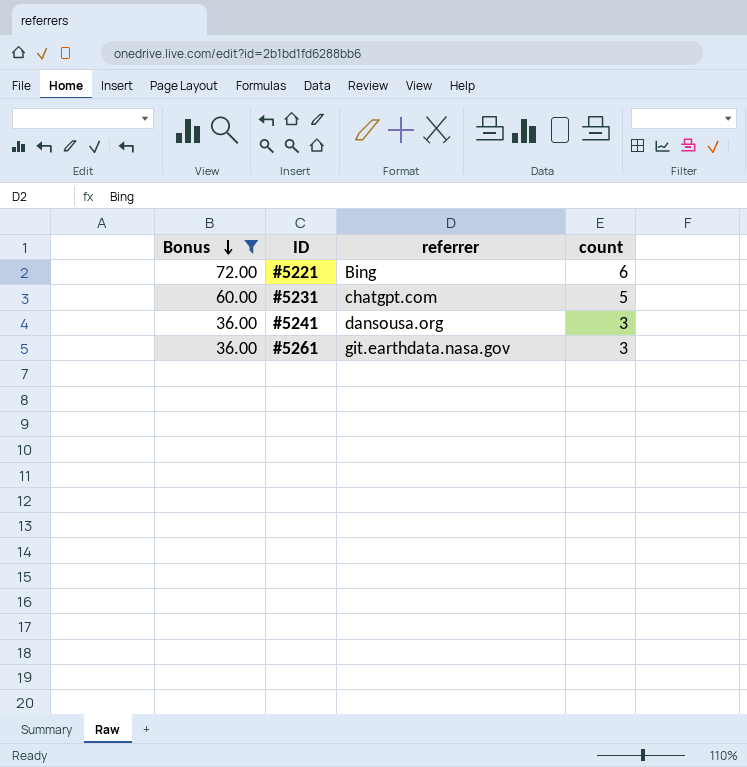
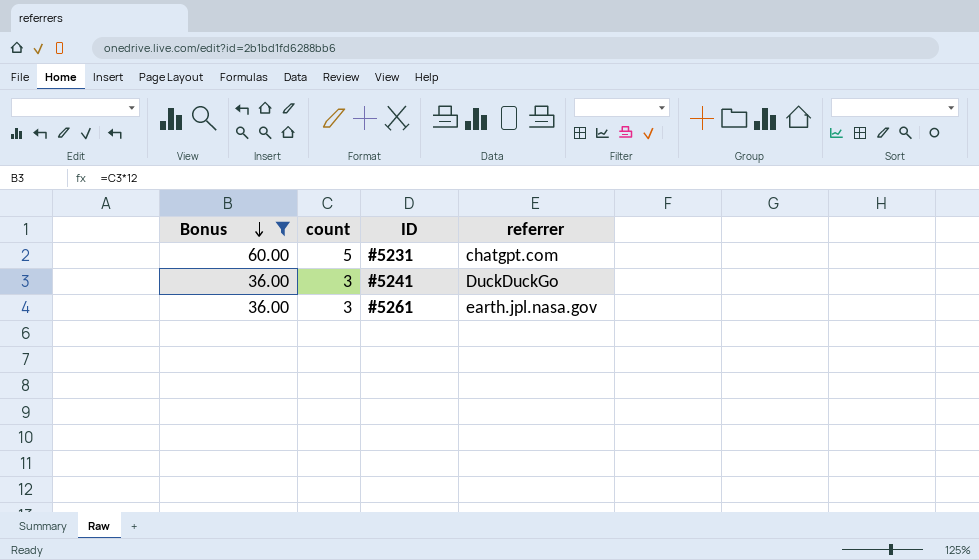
column count | position: 4 -> 2
row #5221: 72.00 | Bing | 6 -> none
#5241 | referrer: dansousa.org -> DuckDuckGo
#5261 | referrer: git.earthdata.nasa.gov -> earth.jpl.nasa.gov

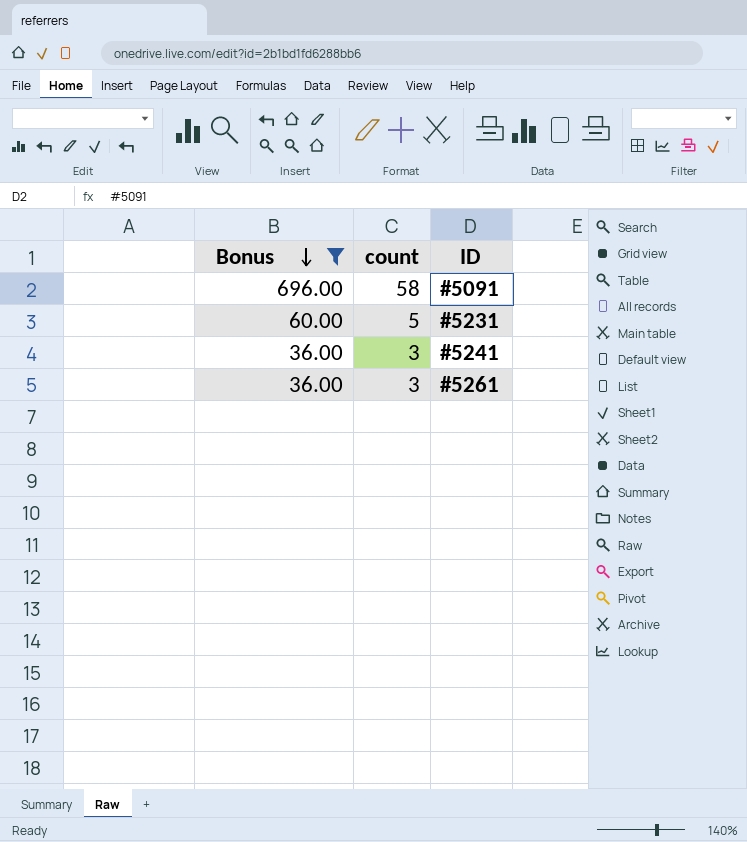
column referrer | position: 4 -> none
row #5091: none -> 696.00 | 58

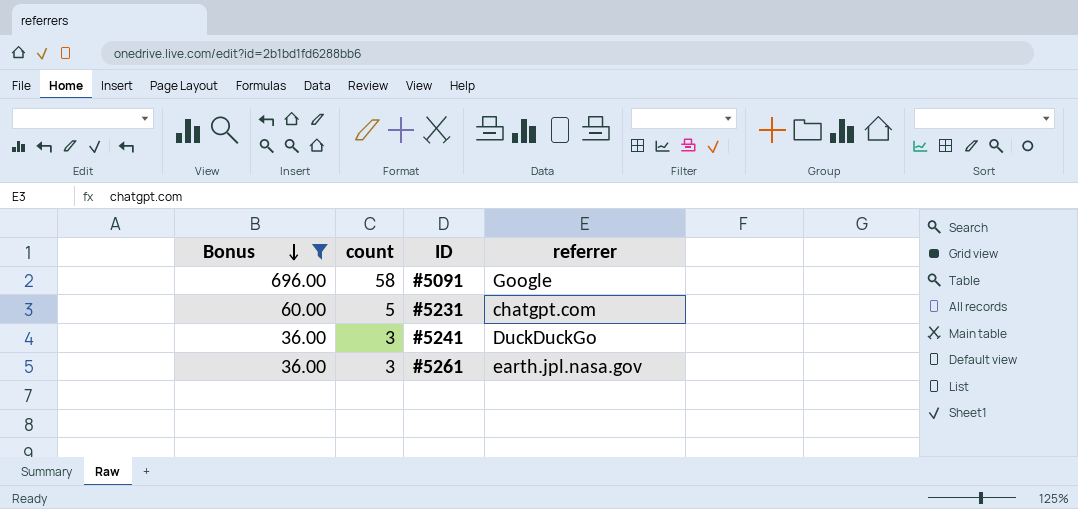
column referrer | position: none -> 4

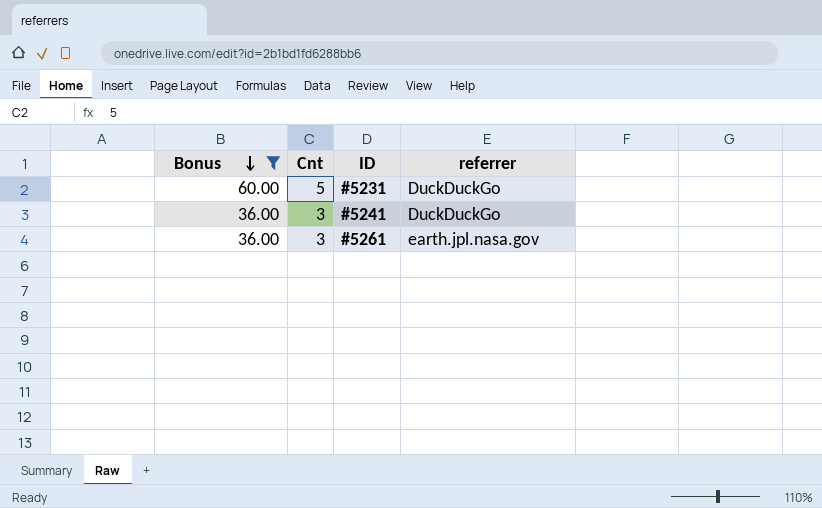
column name: count -> Cnt
row #5091: 696.00 | 58 | Google -> none
#5231 | referrer: chatgpt.com -> DuckDuckGo

